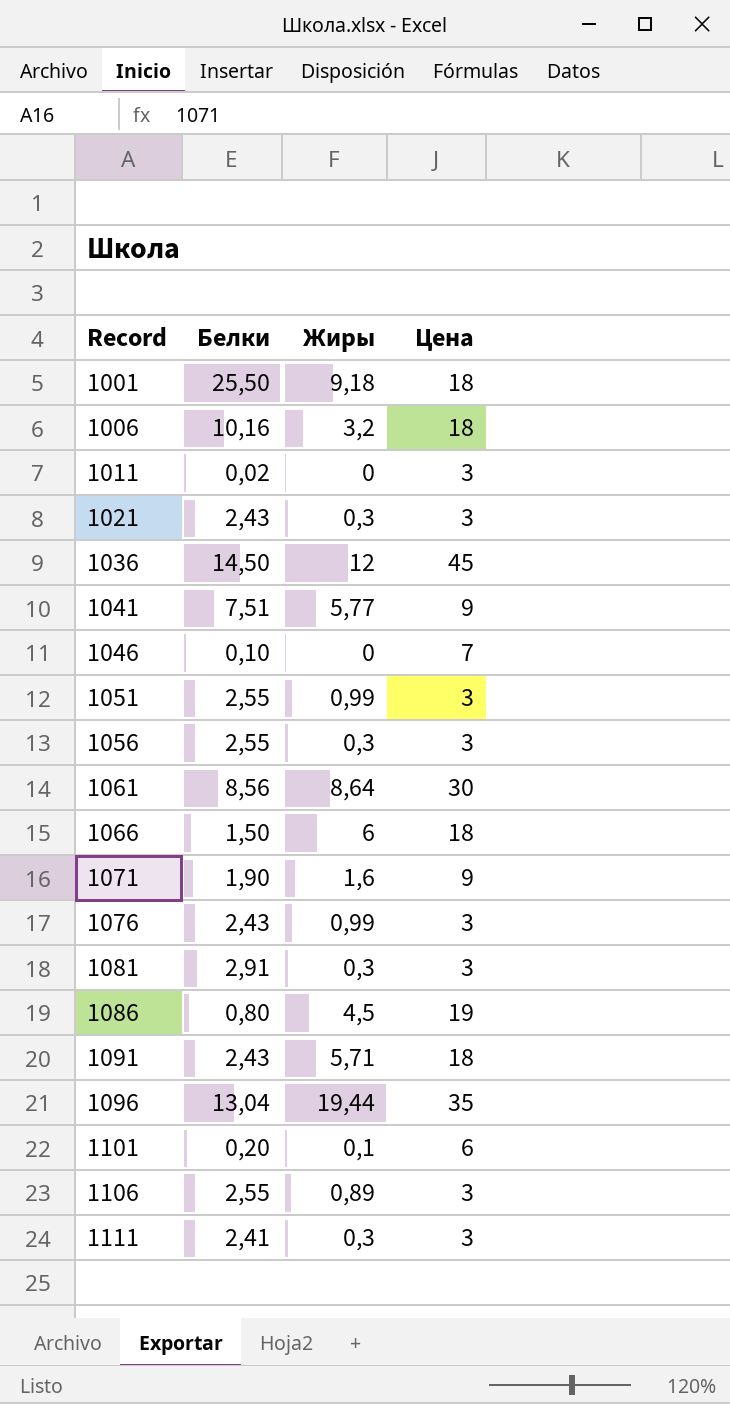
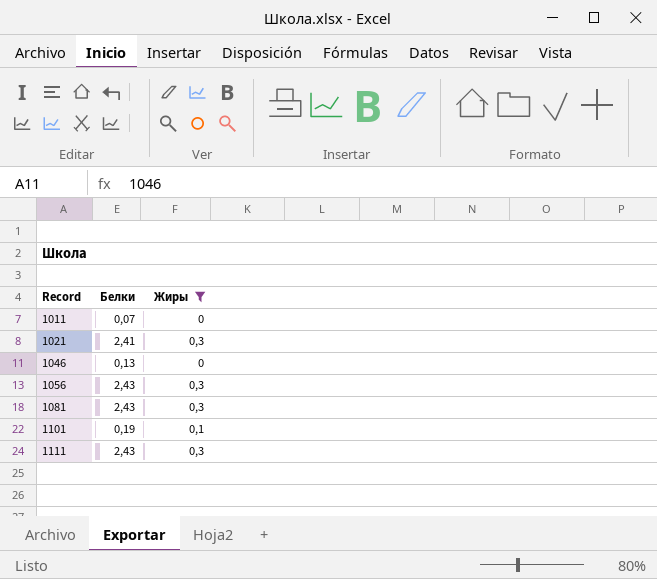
filter: none -> Жиры <= 0,3
column Цена | position: 4 -> none
1011 | Белки: 0,02 -> 0,07
1021 | Белки: 2,43 -> 2,41
1046 | Белки: 0,10 -> 0,13
1056 | Белки: 2,55 -> 2,43
1081 | Белки: 2,91 -> 2,43
1101 | Белки: 0,20 -> 0,19
1111 | Белки: 2,41 -> 2,43

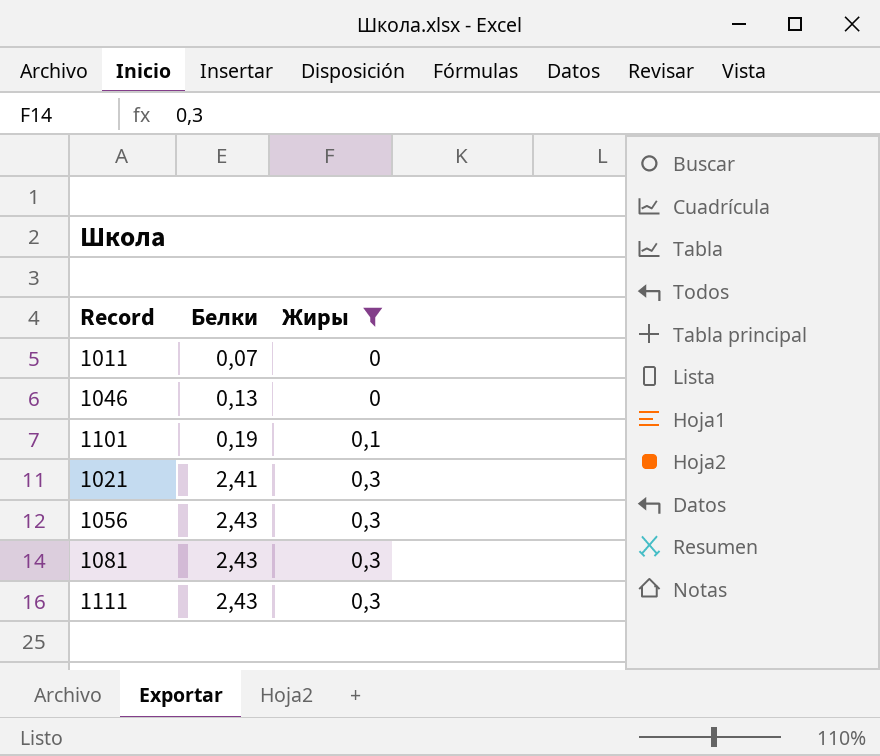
row order: Record ascending -> Белки ascending

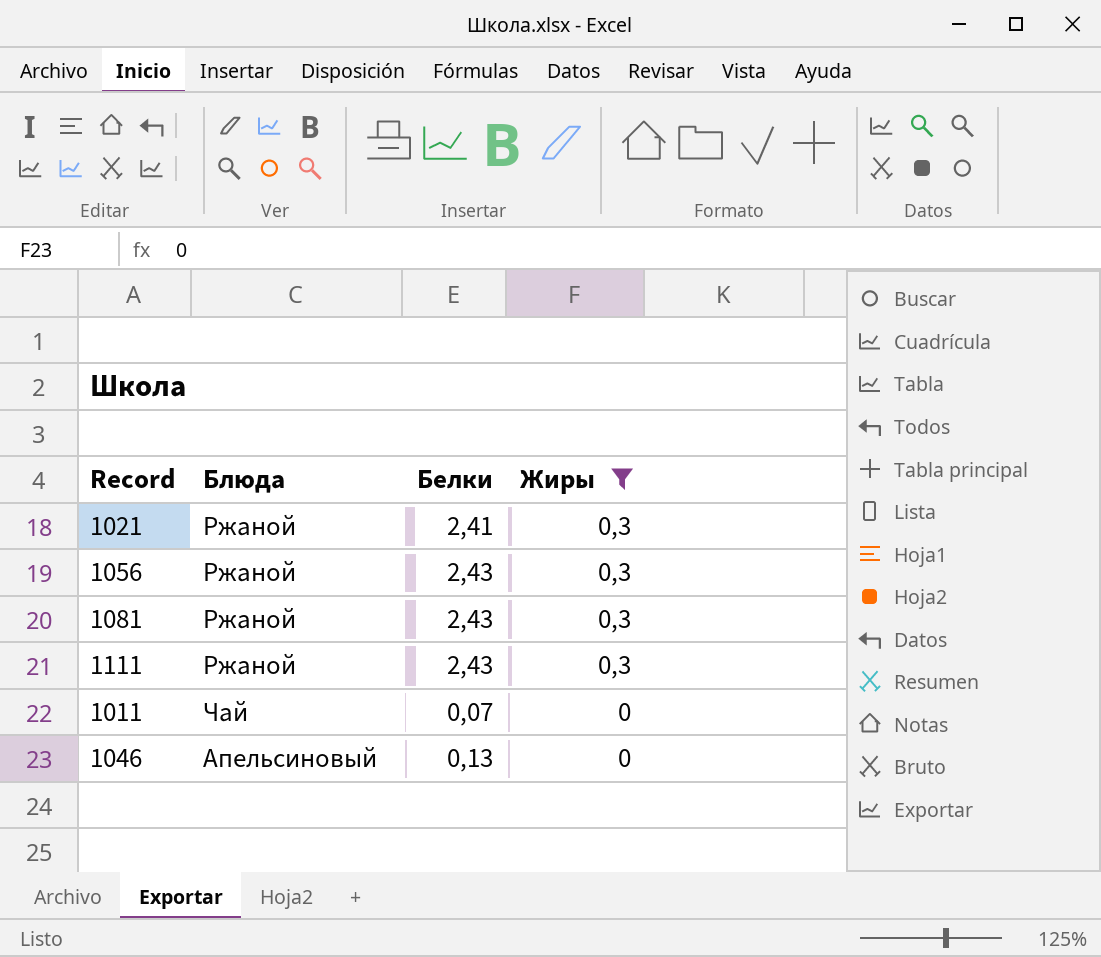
row order: Белки ascending -> Жиры descending
column Блюда | position: none -> 2
row 1101: 0,19 | 0,1 -> none

